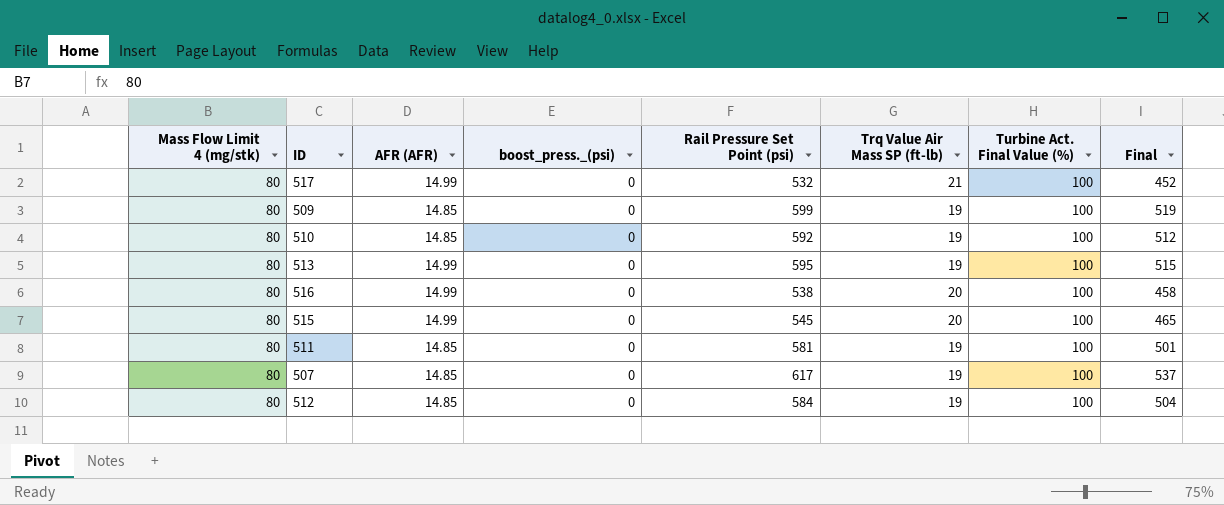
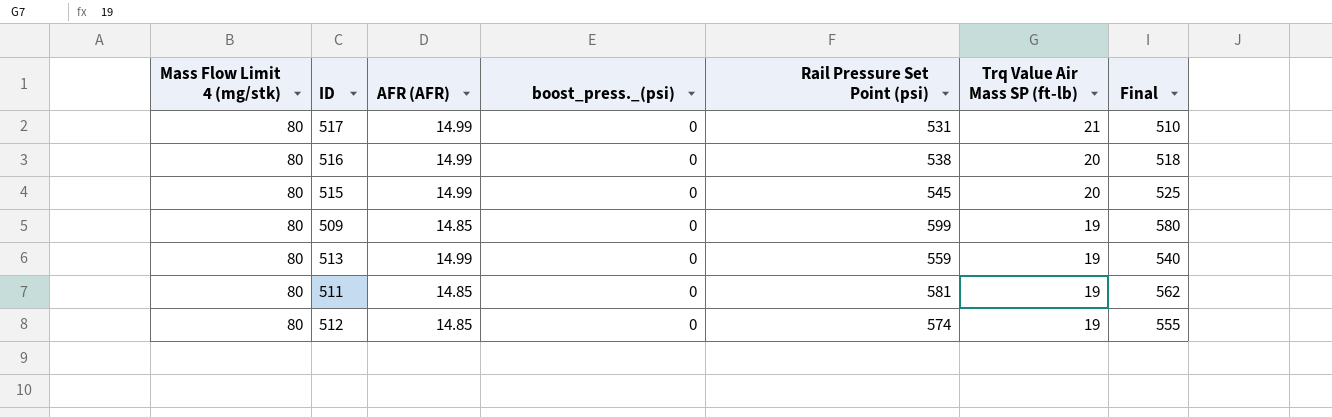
row order: none -> Trq Value Air Mass SP (ft-lb) descending
column Turbine Act. Final Value (%) | position: 7 -> none
column Final | formula: [Rail Pressure Set Point (psi)] - [Mass Flow Limit 4 (mg/stk)] -> [Rail Pressure Set Point (psi)] - [Trq Value Air Mass SP (ft-lb)]
row 510: 80 | 14.85 | 0 | 592 | 19 | 100 | 512 -> none
row 507: 80 | 14.85 | 0 | 617 | 19 | 100 | 537 -> none
517 | Rail Pressure Set Point (psi): 532 -> 531
513 | Rail Pressure Set Point (psi): 595 -> 559
512 | Rail Pressure Set Point (psi): 584 -> 574

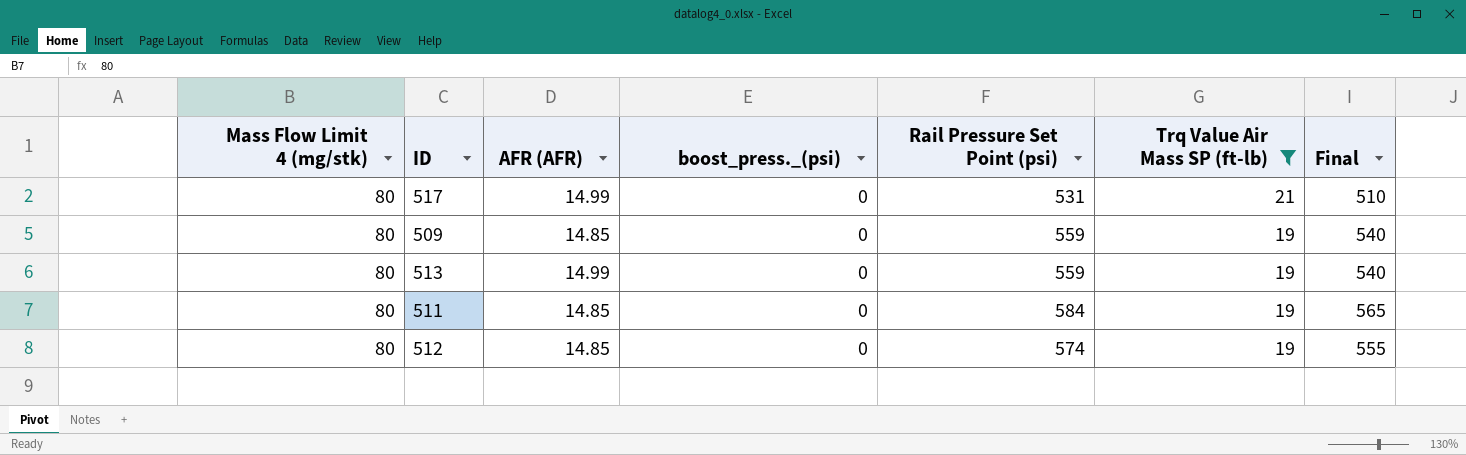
filter: none -> Trq Value Air Mass SP (ft-lb) != 20
509 | Rail Pressure Set Point (psi): 599 -> 559
509 | Final: 580 -> 540
511 | Rail Pressure Set Point (psi): 581 -> 584
511 | Final: 562 -> 565

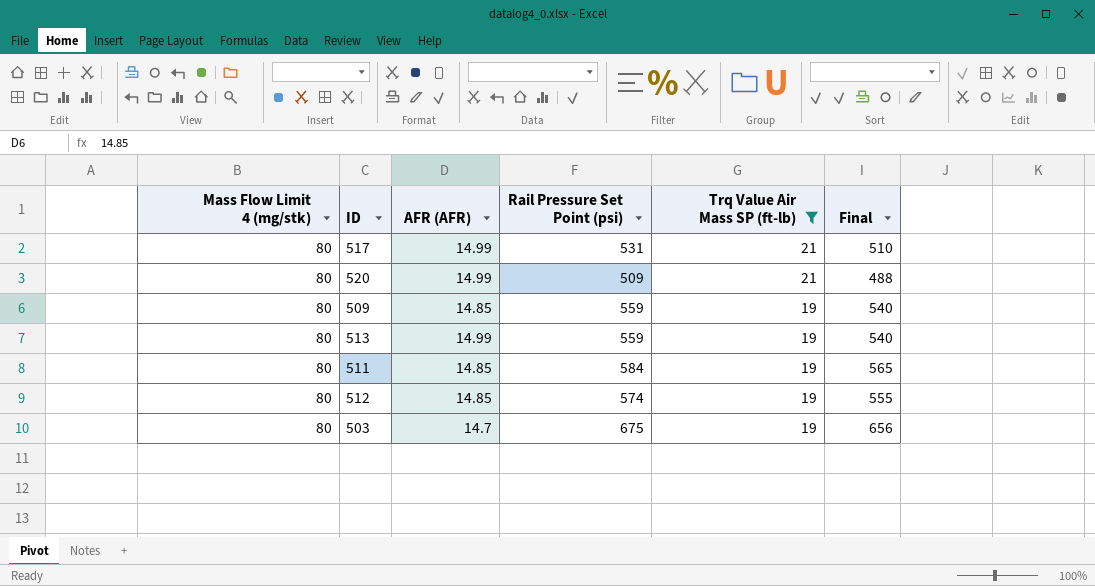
column boost_press._(psi) | position: 4 -> none
row 520: none -> 80 | 14.99 | 509 | 21 | 488
row 503: none -> 80 | 14.7 | 675 | 19 | 656

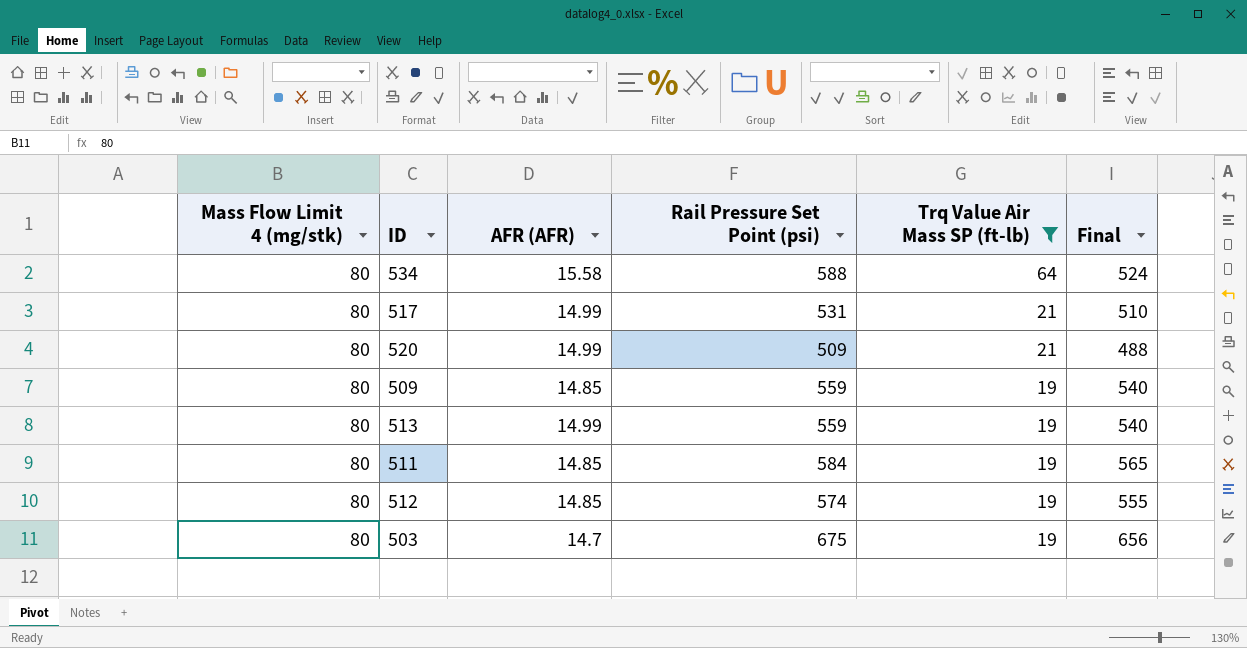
row 534: none -> 80 | 15.58 | 588 | 64 | 524

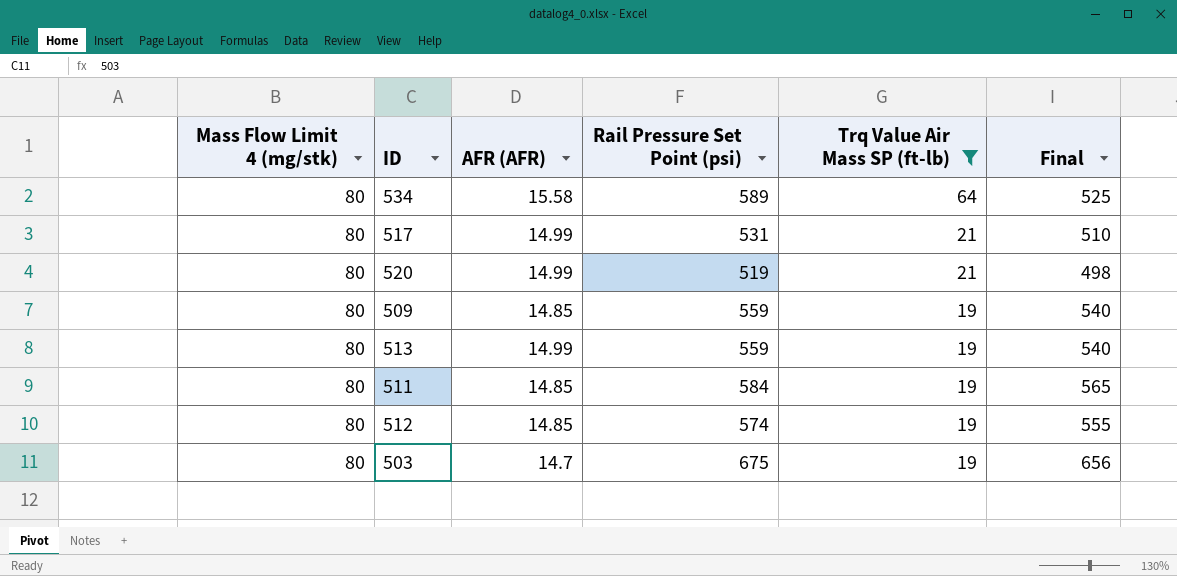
534 | Rail Pressure Set Point (psi): 588 -> 589
534 | Final: 524 -> 525
520 | Rail Pressure Set Point (psi): 509 -> 519
520 | Final: 488 -> 498

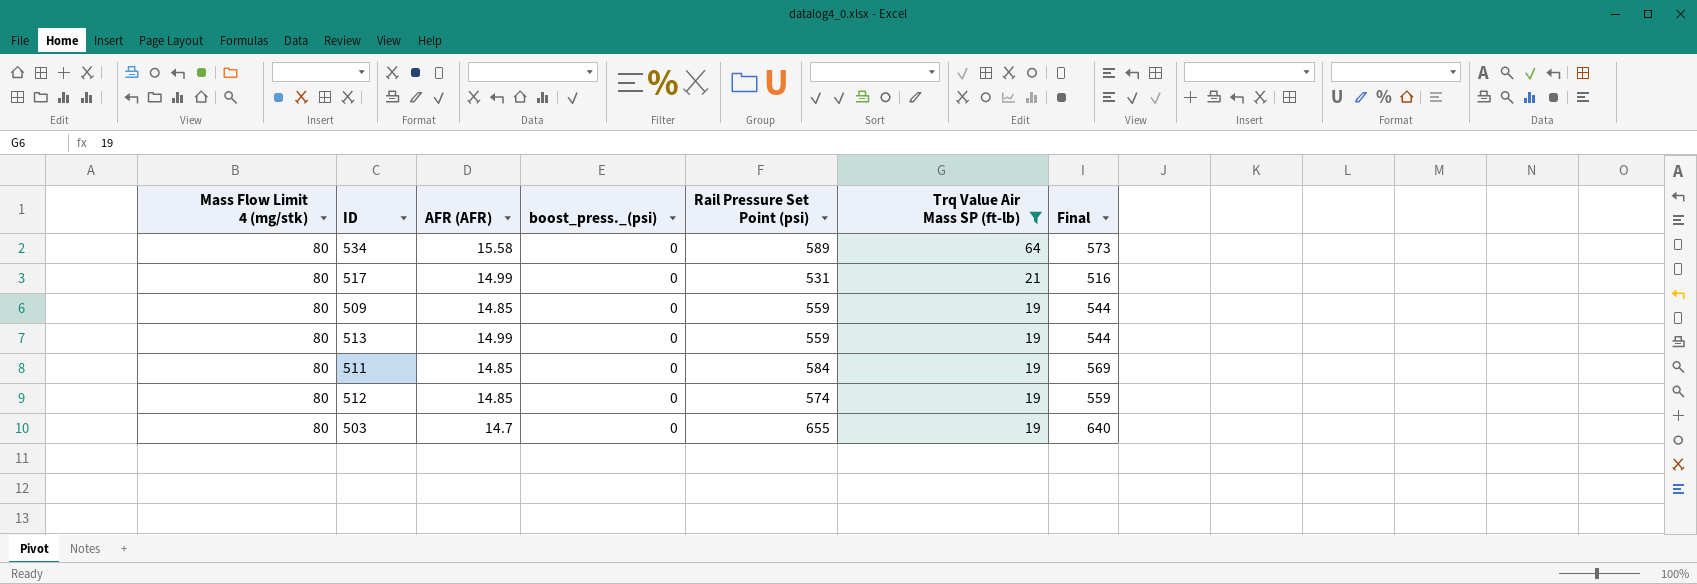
column boost_press._(psi) | position: none -> 4
column Final | formula: [Rail Pressure Set Point (psi)] - [Trq Value Air Mass SP (ft-lb)] -> [Rail Pressure Set Point (psi)] - [AFR (AFR)]
row 520: 80 | 14.99 | 519 | 21 | 498 -> none
503 | Rail Pressure Set Point (psi): 675 -> 655

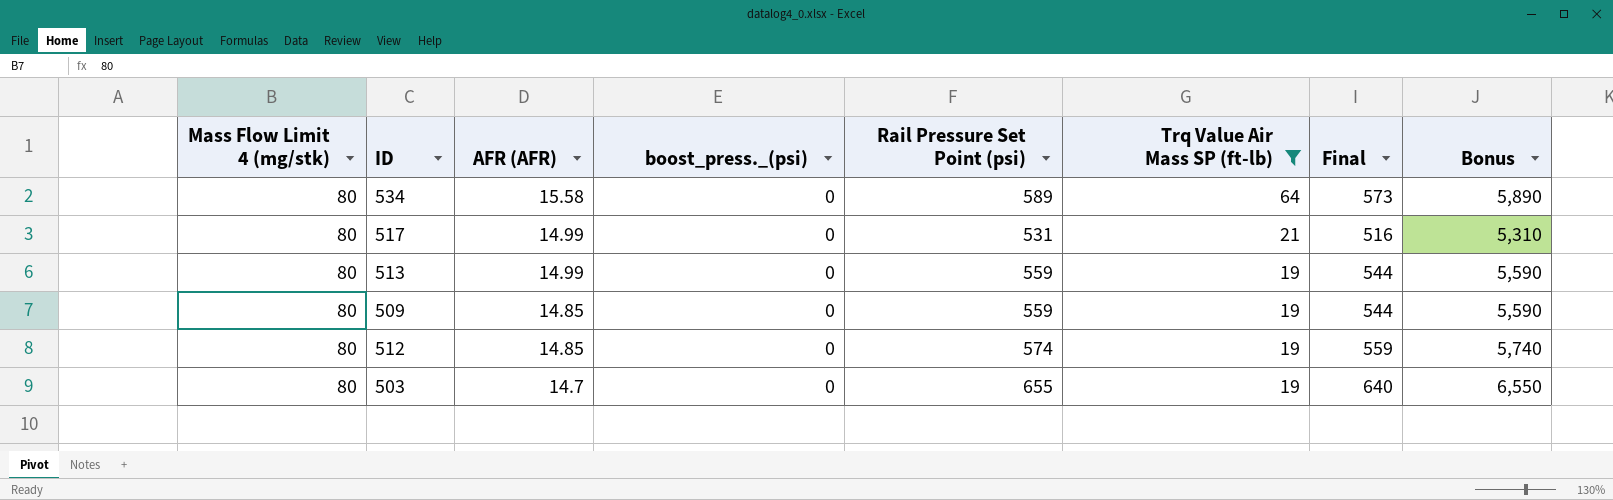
row order: Trq Value Air Mass SP (ft-lb) descending -> AFR (AFR) descending
column Bonus | formula: none -> [Rail Pressure Set Point (psi)] * 10
row 511: 80 | 14.85 | 0 | 584 | 19 | 569 -> none

